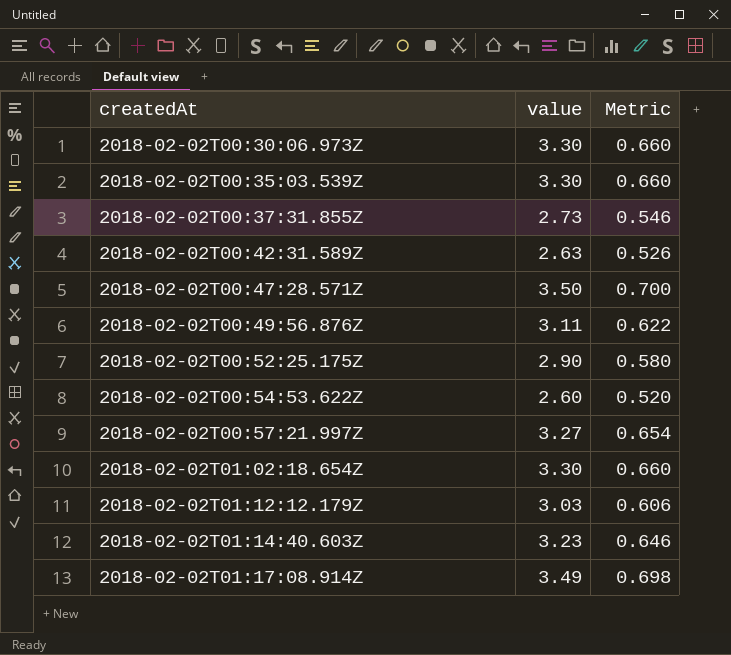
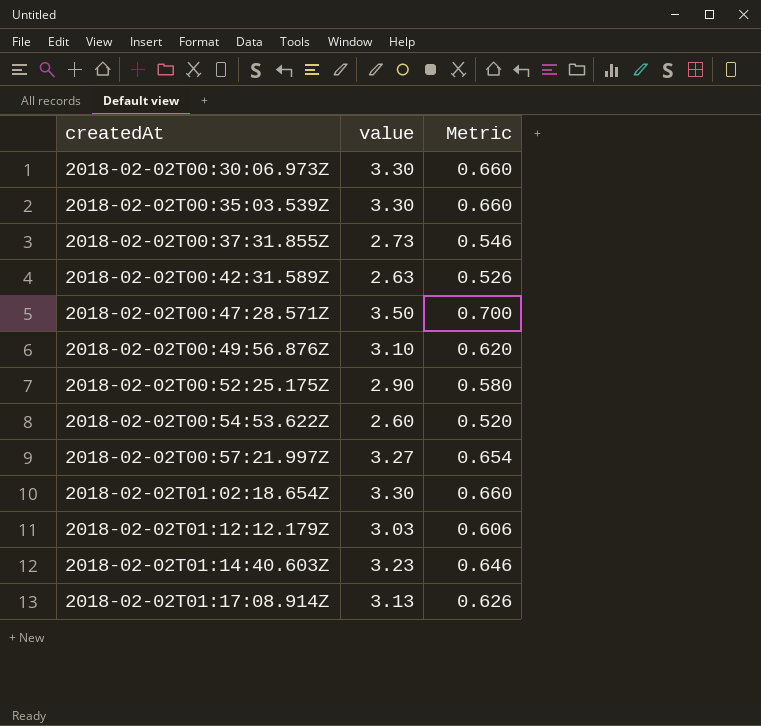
2018-02-02T00:49:56.876Z | value: 3.11 -> 3.10
2018-02-02T00:49:56.876Z | Metric: 0.622 -> 0.620
2018-02-02T01:17:08.914Z | value: 3.49 -> 3.13
2018-02-02T01:17:08.914Z | Metric: 0.698 -> 0.626

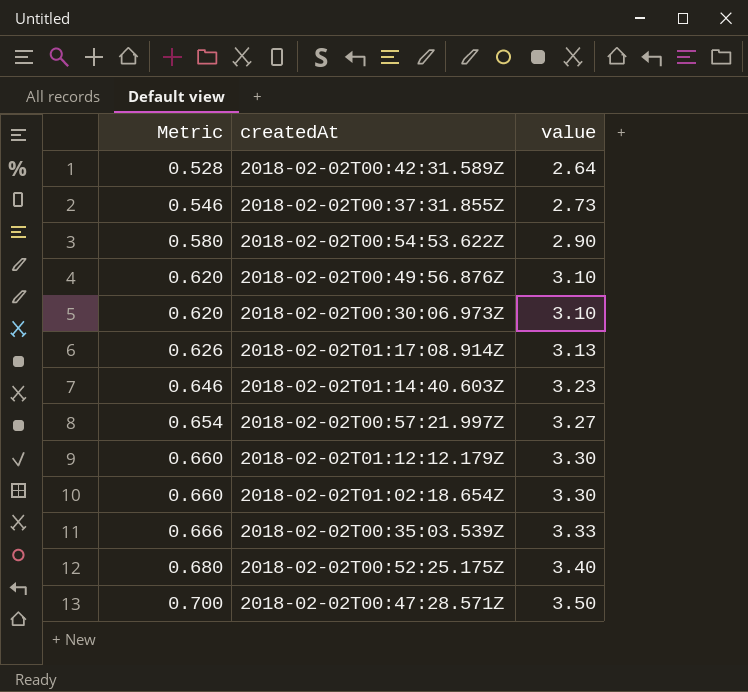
row order: createdAt ascending -> Metric ascending
column Metric | position: 3 -> 1
2018-02-02T00:42:31.589Z | Metric: 0.526 -> 0.528
2018-02-02T00:42:31.589Z | value: 2.63 -> 2.64
2018-02-02T00:54:53.622Z | Metric: 0.520 -> 0.580
2018-02-02T00:54:53.622Z | value: 2.60 -> 2.90
2018-02-02T00:30:06.973Z | Metric: 0.660 -> 0.620
2018-02-02T00:30:06.973Z | value: 3.30 -> 3.10
2018-02-02T01:12:12.179Z | Metric: 0.606 -> 0.660
2018-02-02T01:12:12.179Z | value: 3.03 -> 3.30
2018-02-02T00:35:03.539Z | Metric: 0.660 -> 0.666
2018-02-02T00:35:03.539Z | value: 3.30 -> 3.33
2018-02-02T00:52:25.175Z | Metric: 0.580 -> 0.680
2018-02-02T00:52:25.175Z | value: 2.90 -> 3.40

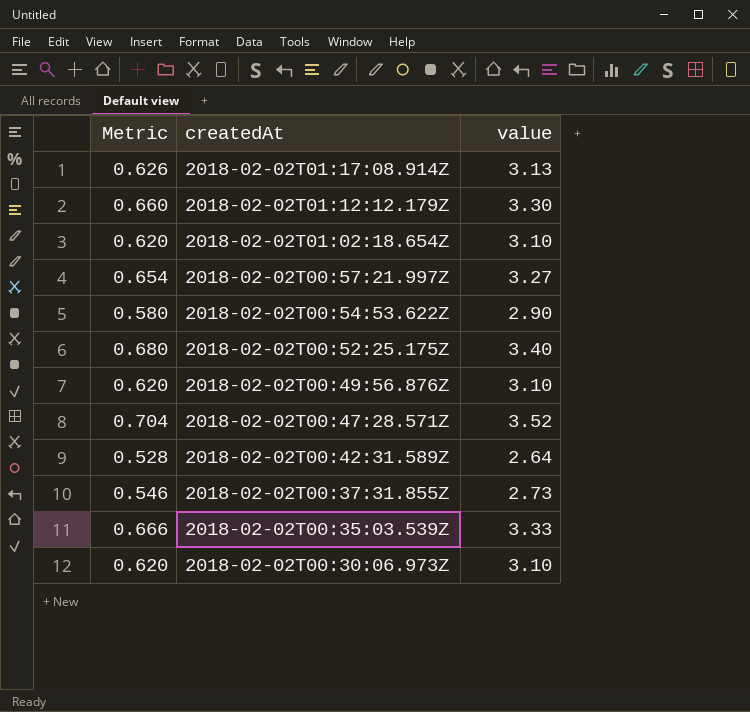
row order: Metric ascending -> createdAt descending
row 2018-02-02T01:14:40.603Z: 0.646 | 3.23 -> none
2018-02-02T01:02:18.654Z | Metric: 0.660 -> 0.620
2018-02-02T01:02:18.654Z | value: 3.30 -> 3.10
2018-02-02T00:47:28.571Z | Metric: 0.700 -> 0.704
2018-02-02T00:47:28.571Z | value: 3.50 -> 3.52

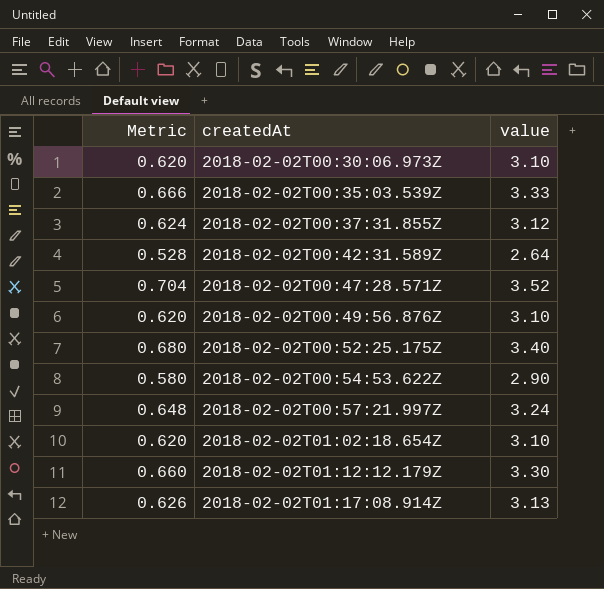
row order: createdAt descending -> createdAt ascending
2018-02-02T00:37:31.855Z | Metric: 0.546 -> 0.624
2018-02-02T00:37:31.855Z | value: 2.73 -> 3.12
2018-02-02T00:57:21.997Z | Metric: 0.654 -> 0.648
2018-02-02T00:57:21.997Z | value: 3.27 -> 3.24

